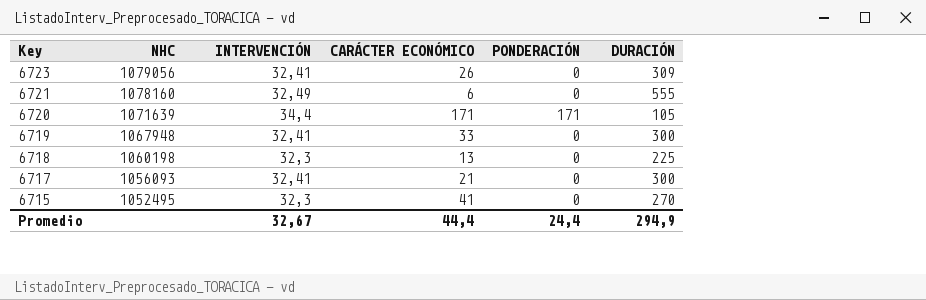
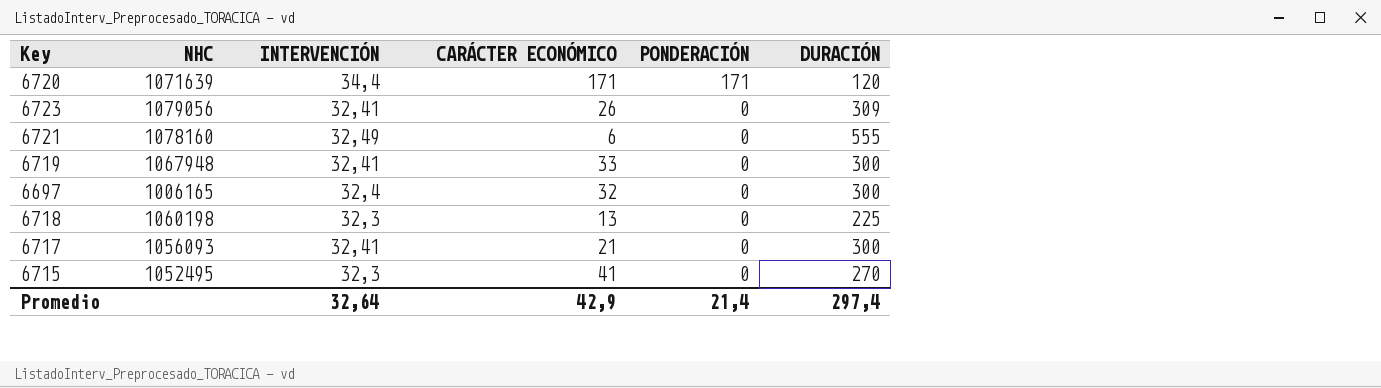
row order: Key descending -> PONDERACIÓN descending
6720 | DURACIÓN: 105 -> 120
row 6697: none -> 1006165 | 32,4 | 32 | 0 | 300
Promedio | INTERVENCIÓN: 32,67 -> 32,64
Promedio | CARÁCTER ECONÓMICO: 44,4 -> 42,9
Promedio | PONDERACIÓN: 24,4 -> 21,4
Promedio | DURACIÓN: 294,9 -> 297,4

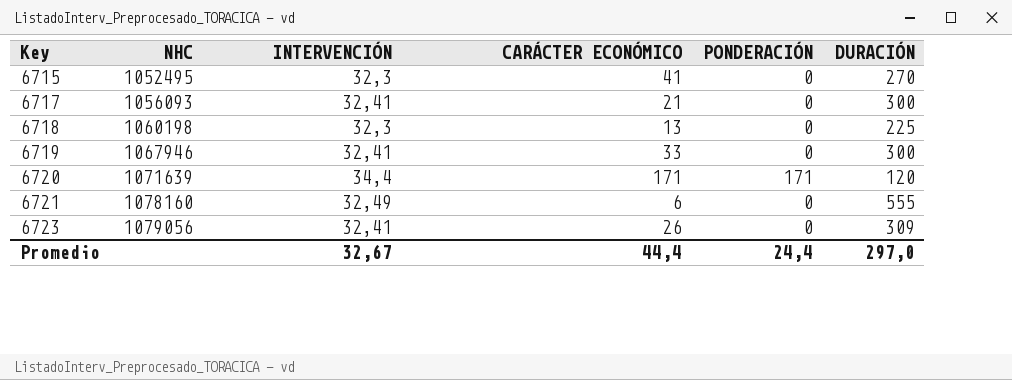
row order: PONDERACIÓN descending -> Key ascending
row 6697: 1006165 | 32,4 | 32 | 0 | 300 -> none
6719 | NHC: 1067948 -> 1067946
Promedio | INTERVENCIÓN: 32,64 -> 32,67
Promedio | CARÁCTER ECONÓMICO: 42,9 -> 44,4
Promedio | PONDERACIÓN: 21,4 -> 24,4
Promedio | DURACIÓN: 297,4 -> 297,0

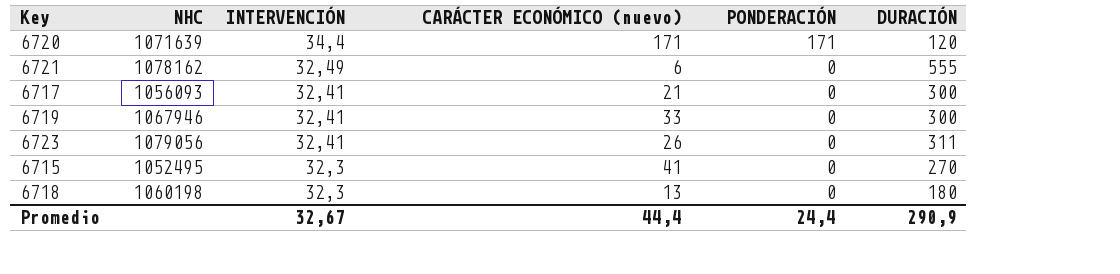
row order: Key ascending -> INTERVENCIÓN descending
column name: CARÁCTER ECONÓMICO -> CARÁCTER ECONÓMICO (nuevo)
6721 | NHC: 1078160 -> 1078162
6723 | DURACIÓN: 309 -> 311
6718 | DURACIÓN: 225 -> 180
Promedio | DURACIÓN: 297,0 -> 290,9

